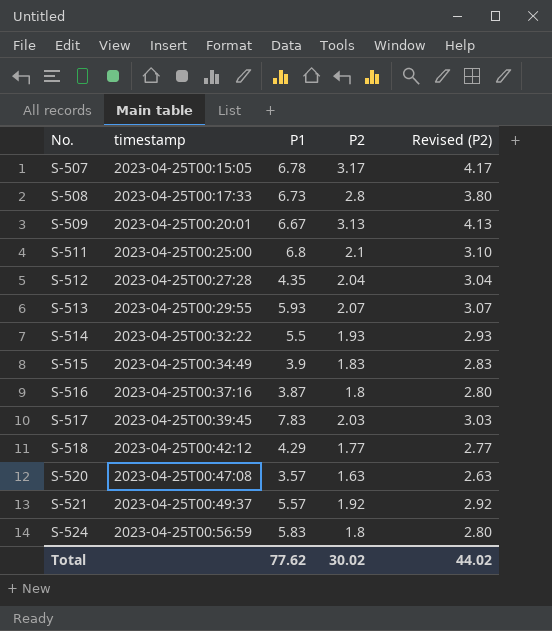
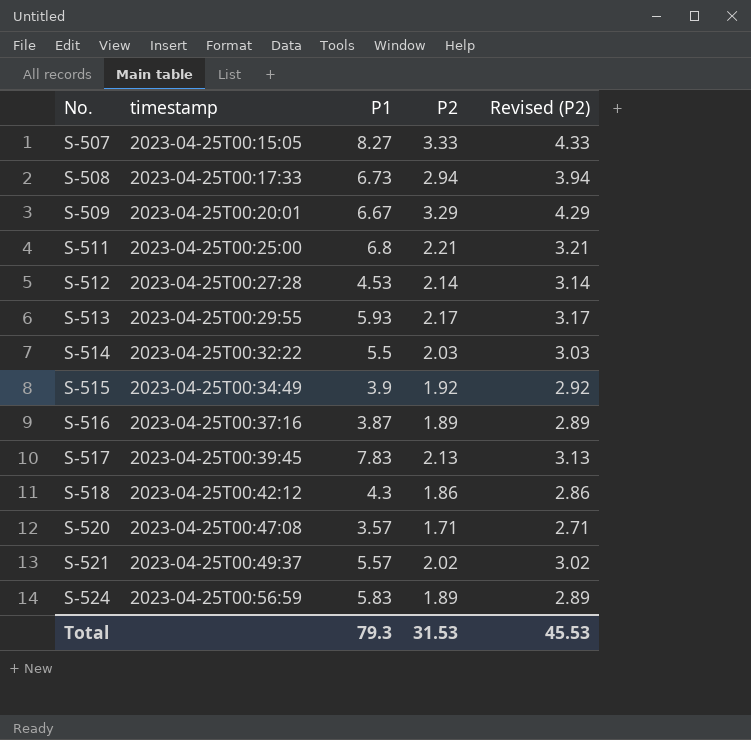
S-507 | P1: 6.78 -> 8.27
S-507 | P2: 3.17 -> 3.33
S-507 | Revised (P2): 4.17 -> 4.33
S-508 | P2: 2.8 -> 2.94
S-508 | Revised (P2): 3.80 -> 3.94
S-509 | P2: 3.13 -> 3.29
S-509 | Revised (P2): 4.13 -> 4.29
S-511 | P2: 2.1 -> 2.21
S-511 | Revised (P2): 3.10 -> 3.21
S-512 | P1: 4.35 -> 4.53
S-512 | P2: 2.04 -> 2.14
S-512 | Revised (P2): 3.04 -> 3.14
S-513 | P2: 2.07 -> 2.17
S-513 | Revised (P2): 3.07 -> 3.17
S-514 | P2: 1.93 -> 2.03
S-514 | Revised (P2): 2.93 -> 3.03
S-515 | P2: 1.83 -> 1.92
S-515 | Revised (P2): 2.83 -> 2.92
S-516 | P2: 1.8 -> 1.89
S-516 | Revised (P2): 2.80 -> 2.89
S-517 | P2: 2.03 -> 2.13
S-517 | Revised (P2): 3.03 -> 3.13
S-518 | P1: 4.29 -> 4.3
S-518 | P2: 1.77 -> 1.86
S-518 | Revised (P2): 2.77 -> 2.86
S-520 | P2: 1.63 -> 1.71
S-520 | Revised (P2): 2.63 -> 2.71
S-521 | P2: 1.92 -> 2.02
S-521 | Revised (P2): 2.92 -> 3.02
S-524 | P2: 1.8 -> 1.89
S-524 | Revised (P2): 2.80 -> 2.89
Total | P1: 77.62 -> 79.3
Total | P2: 30.02 -> 31.53
Total | Revised (P2): 44.02 -> 45.53

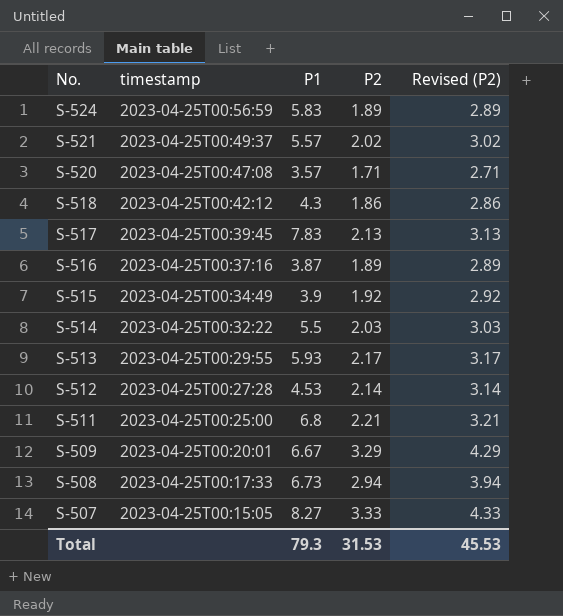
row order: No. ascending -> No. descending

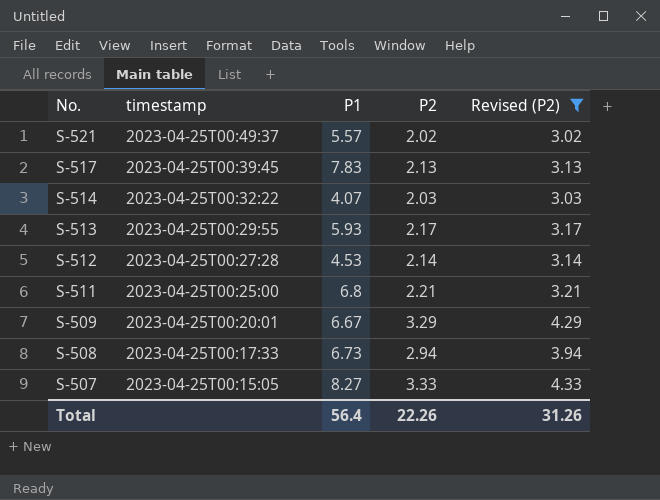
filter: none -> Revised (P2) >= 3.02
S-514 | P1: 5.5 -> 4.07
Total | P1: 79.3 -> 56.4
Total | P2: 31.53 -> 22.26
Total | Revised (P2): 45.53 -> 31.26

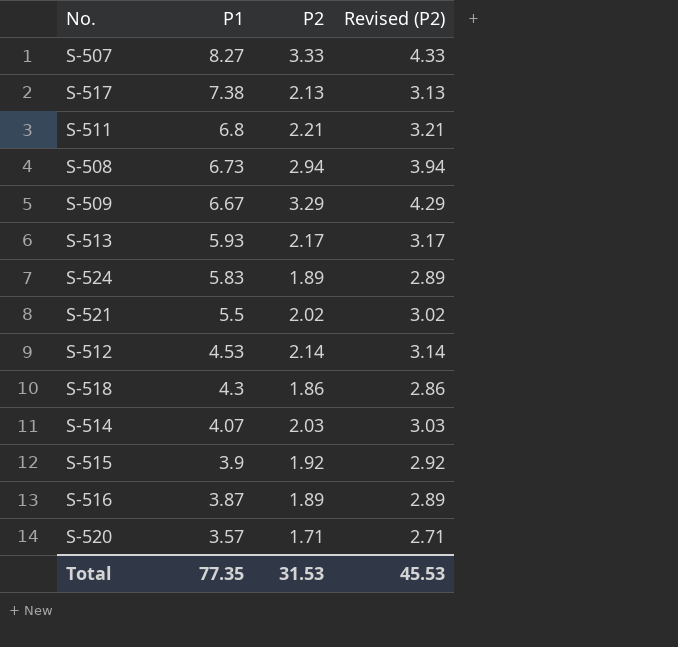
filter: Revised (P2) >= 3.02 -> none
row order: No. descending -> P1 descending
column timestamp | position: 2 -> none
S-517 | P1: 7.83 -> 7.38
S-521 | P1: 5.57 -> 5.5
Total | P1: 56.4 -> 77.35
Total | P2: 22.26 -> 31.53
Total | Revised (P2): 31.26 -> 45.53

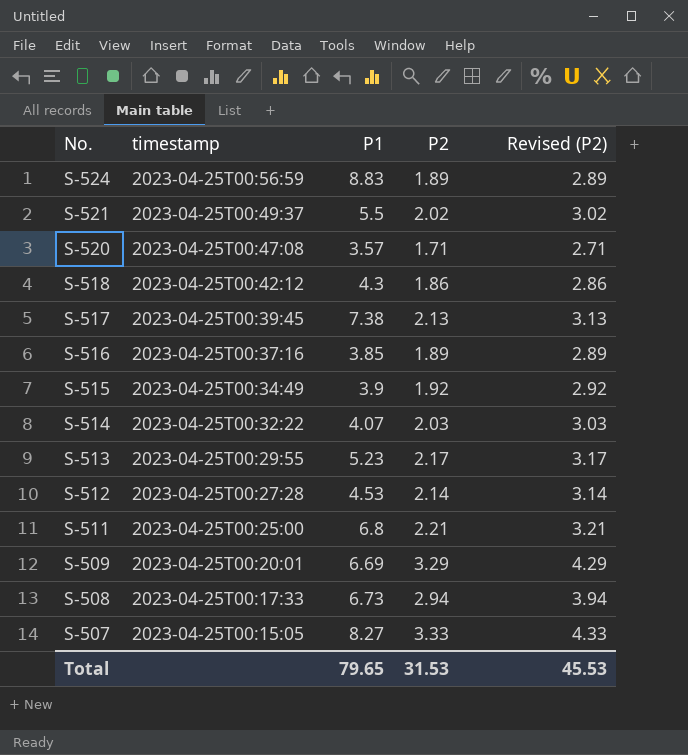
row order: P1 descending -> No. descending
column timestamp | position: none -> 2
S-524 | P1: 5.83 -> 8.83
S-516 | P1: 3.87 -> 3.85
S-513 | P1: 5.93 -> 5.23
S-509 | P1: 6.67 -> 6.69
Total | P1: 77.35 -> 79.65

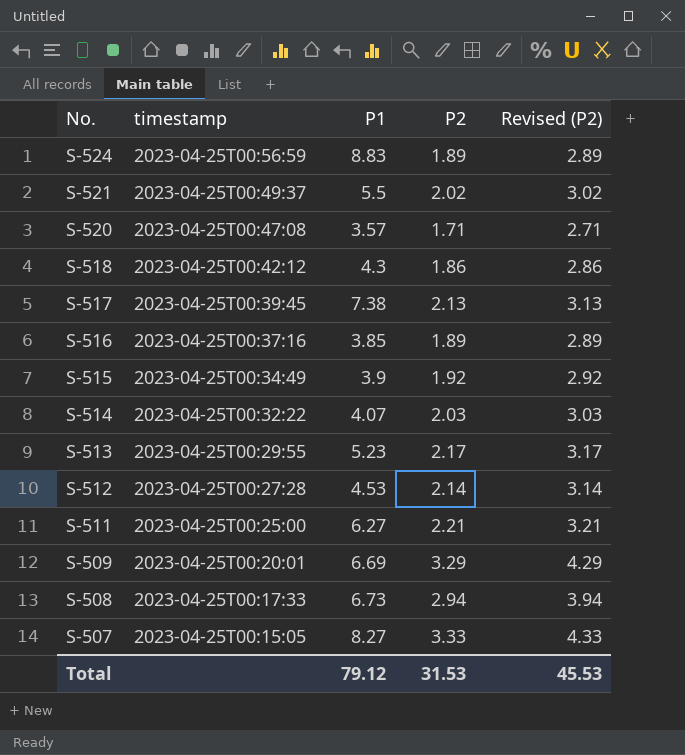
S-511 | P1: 6.8 -> 6.27
Total | P1: 79.65 -> 79.12

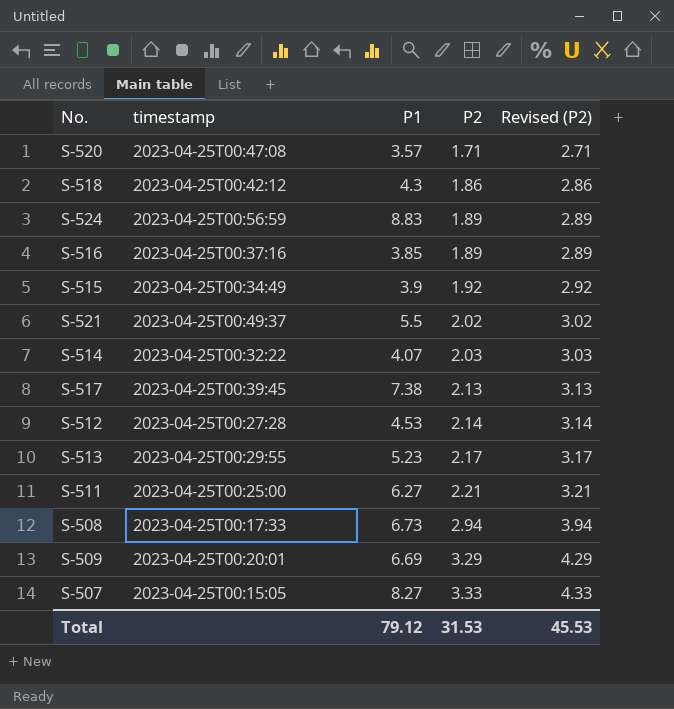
row order: No. descending -> P2 ascending

